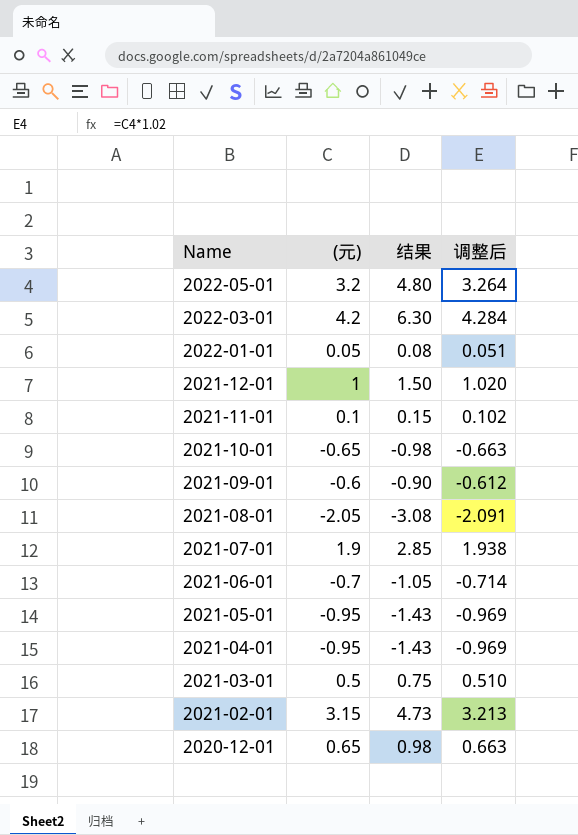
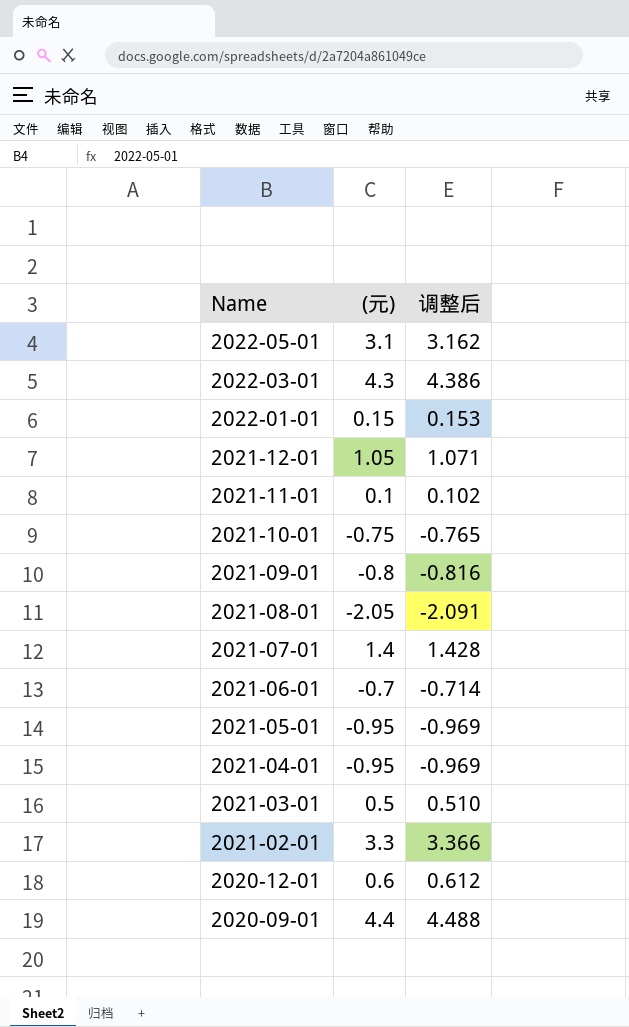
column 结果 | formula: [(元)] * 1.5 -> none
2022-05-01 | (元): 3.2 -> 3.1
2022-05-01 | 调整后: 3.264 -> 3.162
2022-03-01 | (元): 4.2 -> 4.3
2022-03-01 | 调整后: 4.284 -> 4.386
2022-01-01 | (元): 0.05 -> 0.15
2022-01-01 | 调整后: 0.051 -> 0.153
2021-12-01 | (元): 1 -> 1.05
2021-12-01 | 调整后: 1.020 -> 1.071
2021-10-01 | (元): -0.65 -> -0.75
2021-10-01 | 调整后: -0.663 -> -0.765
2021-09-01 | (元): -0.6 -> -0.8
2021-09-01 | 调整后: -0.612 -> -0.816
2021-07-01 | (元): 1.9 -> 1.4
2021-07-01 | 调整后: 1.938 -> 1.428
2021-02-01 | (元): 3.15 -> 3.3
2021-02-01 | 调整后: 3.213 -> 3.366
2020-12-01 | (元): 0.65 -> 0.6
2020-12-01 | 调整后: 0.663 -> 0.612
row 2020-09-01: none -> 4.4 | 4.488

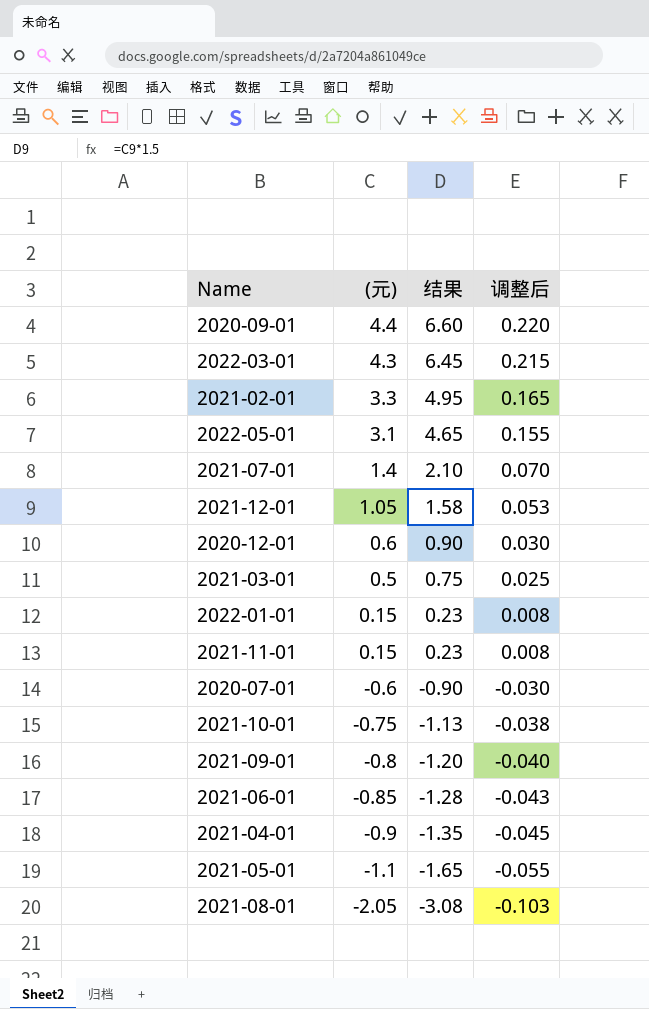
row order: Name descending -> (元) descending
column 结果 | formula: none -> [(元)] * 1.5
column 调整后 | formula: [(元)] * 1.02 -> [(元)] * 0.05
2021-11-01 | (元): 0.1 -> 0.15
row 2020-07-01: none -> -0.6 | -0.90 | -0.030
2021-06-01 | (元): -0.7 -> -0.85
2021-04-01 | (元): -0.95 -> -0.9
2021-05-01 | (元): -0.95 -> -1.1

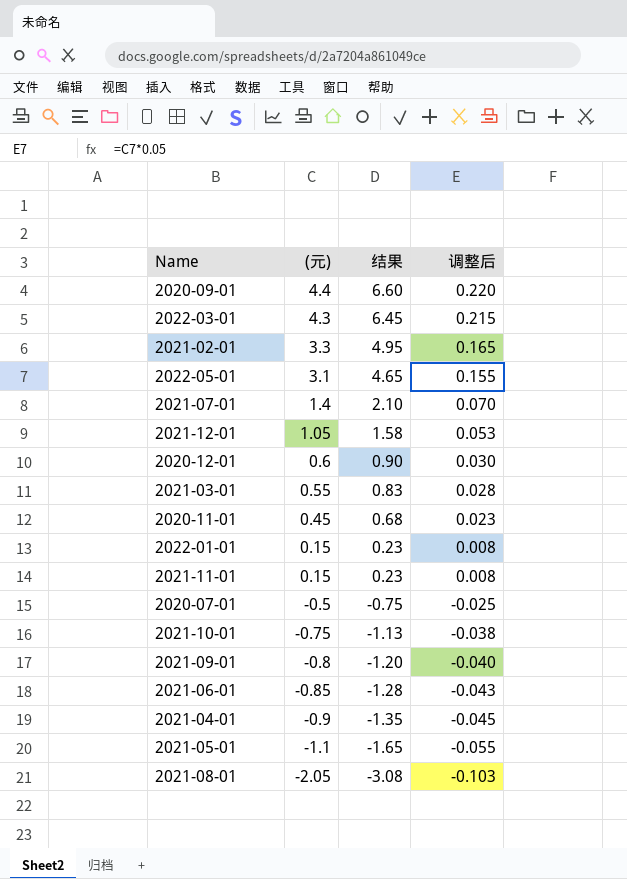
2021-03-01 | (元): 0.5 -> 0.55
2021-03-01 | 结果: 0.75 -> 0.83
2021-03-01 | 调整后: 0.025 -> 0.028
row 2020-11-01: none -> 0.45 | 0.68 | 0.023
2020-07-01 | (元): -0.6 -> -0.5
2020-07-01 | 结果: -0.90 -> -0.75
2020-07-01 | 调整后: -0.030 -> -0.025

